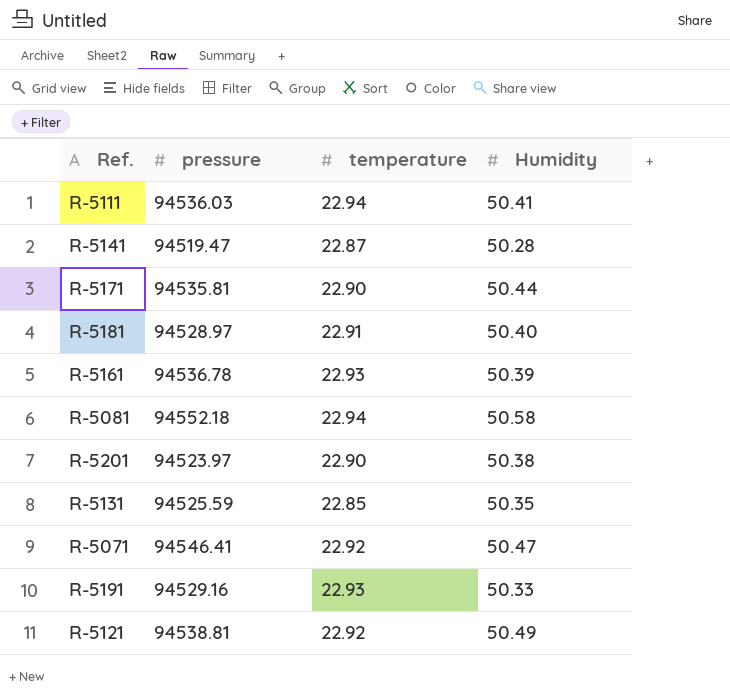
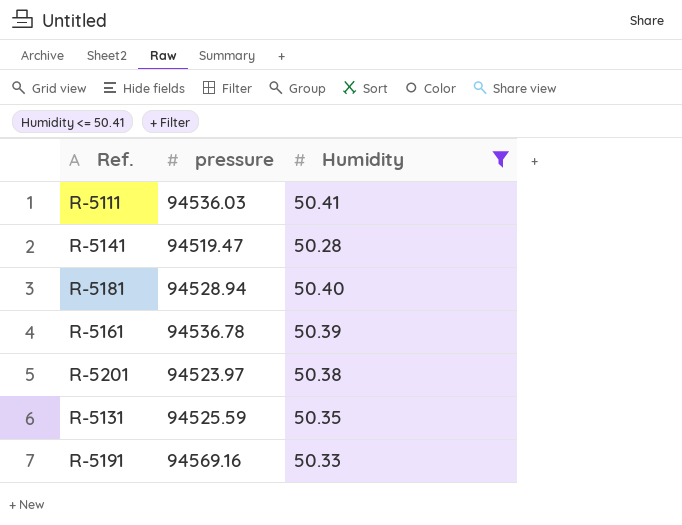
filter: none -> Humidity <= 50.41
column temperature | position: 3 -> none
R-5181 | pressure: 94528.97 -> 94528.94
R-5191 | pressure: 94529.16 -> 94569.16

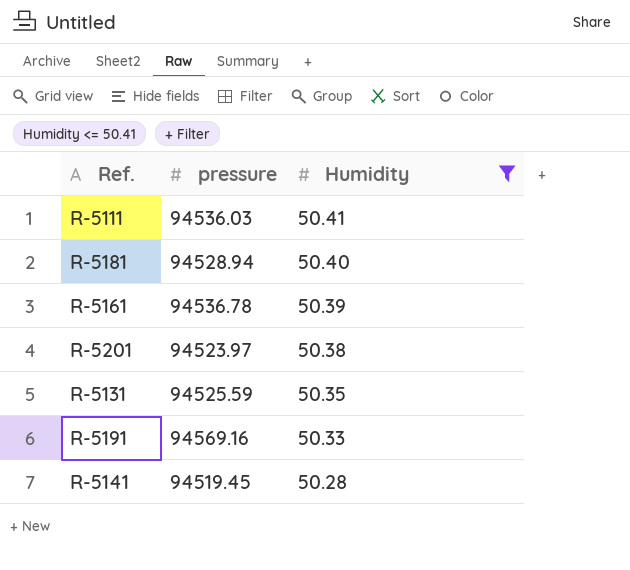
row order: none -> Humidity descending
R-5141 | pressure: 94519.47 -> 94519.45

